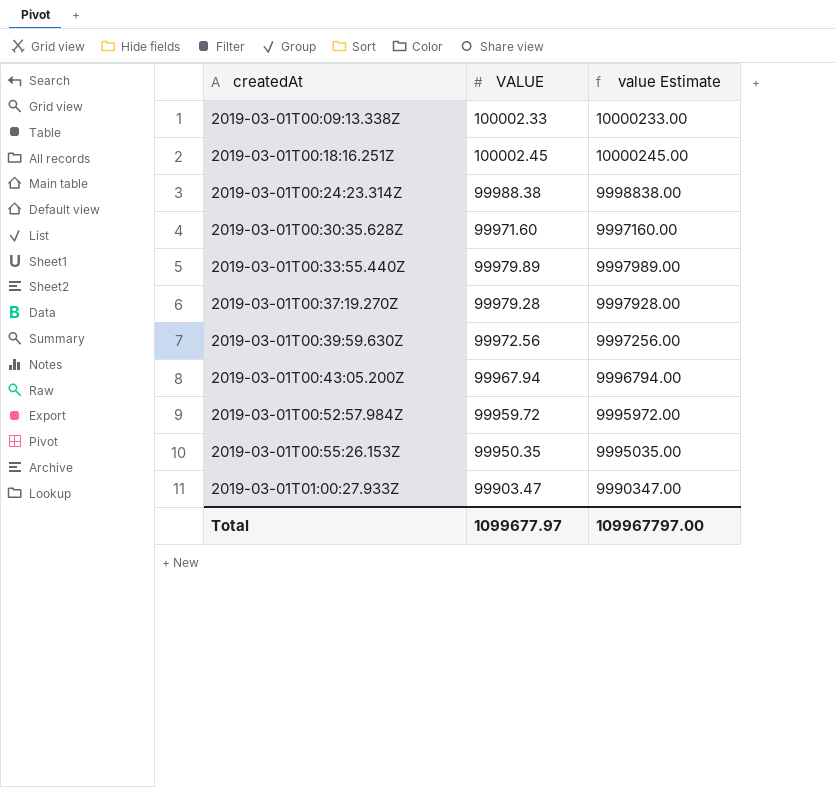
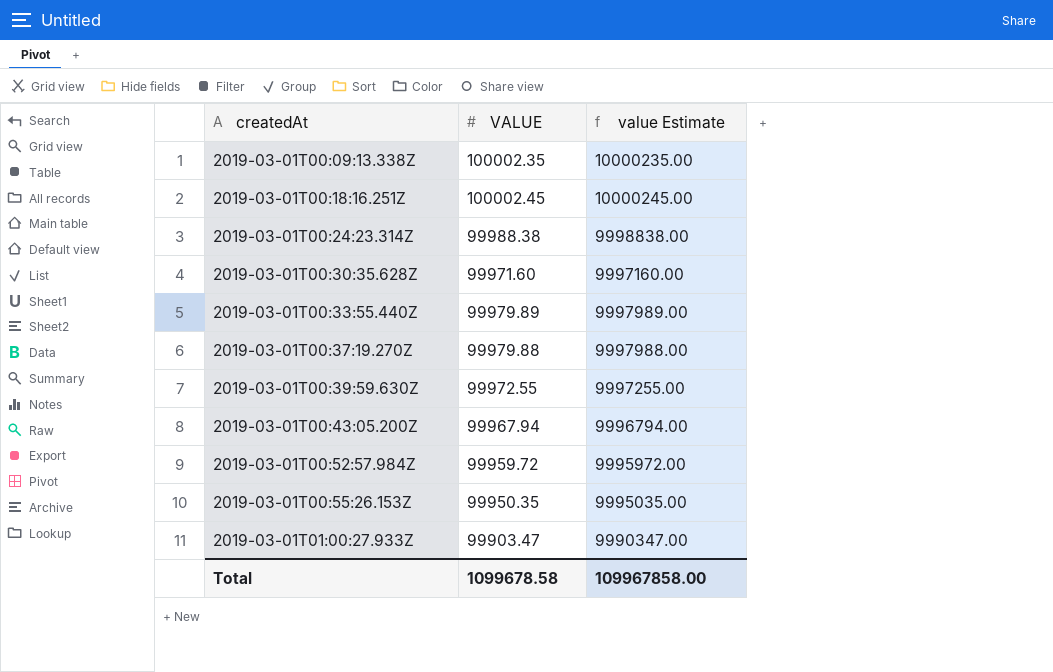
2019-03-01T00:09:13.338Z | VALUE: 100002.33 -> 100002.35
2019-03-01T00:09:13.338Z | value Estimate: 10000233.00 -> 10000235.00
2019-03-01T00:37:19.270Z | VALUE: 99979.28 -> 99979.88
2019-03-01T00:37:19.270Z | value Estimate: 9997928.00 -> 9997988.00
2019-03-01T00:39:59.630Z | VALUE: 99972.56 -> 99972.55
2019-03-01T00:39:59.630Z | value Estimate: 9997256.00 -> 9997255.00
Total | VALUE: 1099677.97 -> 1099678.58
Total | value Estimate: 109967797.00 -> 109967858.00

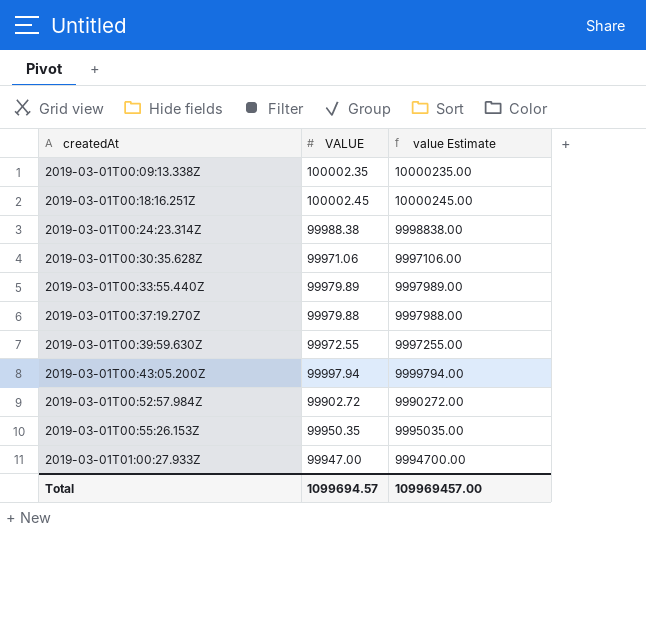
2019-03-01T00:30:35.628Z | VALUE: 99971.60 -> 99971.06
2019-03-01T00:30:35.628Z | value Estimate: 9997160.00 -> 9997106.00
2019-03-01T00:43:05.200Z | VALUE: 99967.94 -> 99997.94
2019-03-01T00:43:05.200Z | value Estimate: 9996794.00 -> 9999794.00
2019-03-01T00:52:57.984Z | VALUE: 99959.72 -> 99902.72
2019-03-01T00:52:57.984Z | value Estimate: 9995972.00 -> 9990272.00
2019-03-01T01:00:27.933Z | VALUE: 99903.47 -> 99947.00
2019-03-01T01:00:27.933Z | value Estimate: 9990347.00 -> 9994700.00
Total | VALUE: 1099678.58 -> 1099694.57
Total | value Estimate: 109967858.00 -> 109969457.00

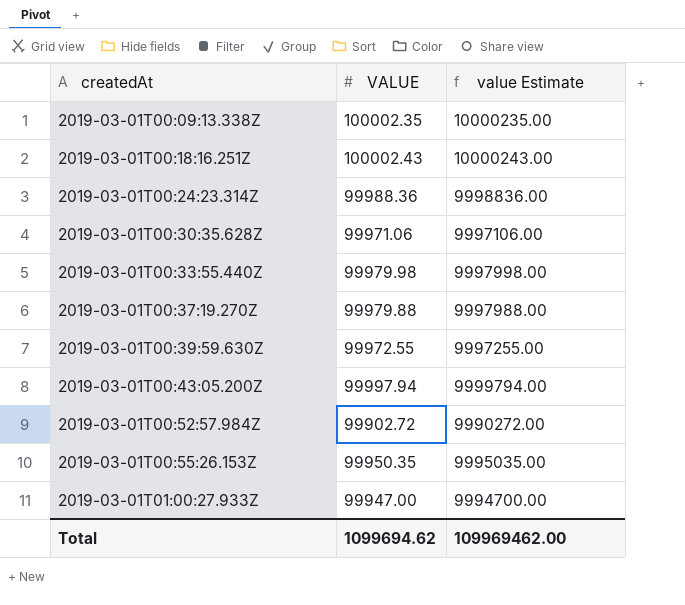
2019-03-01T00:18:16.251Z | VALUE: 100002.45 -> 100002.43
2019-03-01T00:18:16.251Z | value Estimate: 10000245.00 -> 10000243.00
2019-03-01T00:24:23.314Z | VALUE: 99988.38 -> 99988.36
2019-03-01T00:24:23.314Z | value Estimate: 9998838.00 -> 9998836.00
2019-03-01T00:33:55.440Z | VALUE: 99979.89 -> 99979.98
2019-03-01T00:33:55.440Z | value Estimate: 9997989.00 -> 9997998.00
Total | VALUE: 1099694.57 -> 1099694.62
Total | value Estimate: 109969457.00 -> 109969462.00

